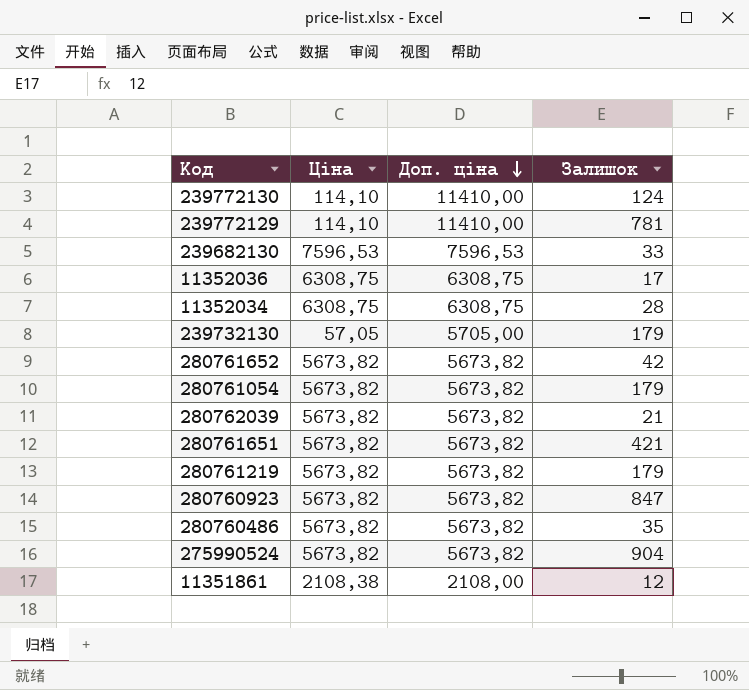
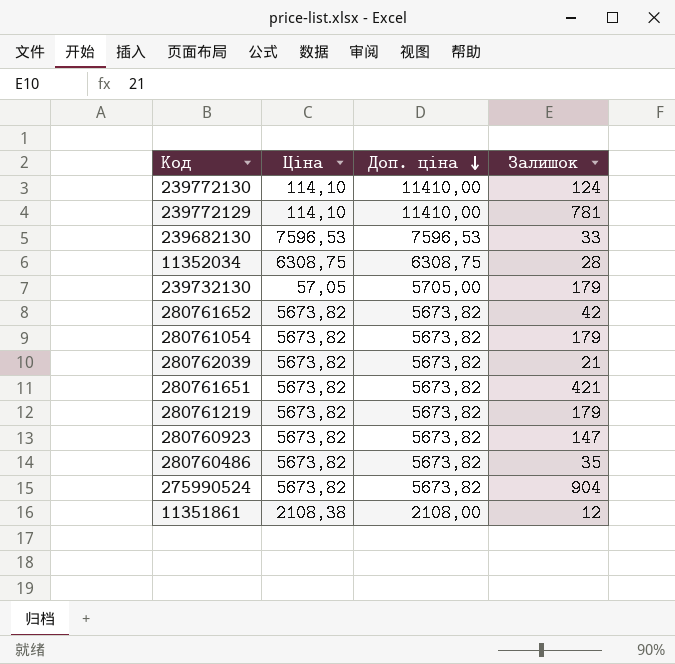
row 11352036: 6308,75 | 6308,75 | 17 -> none
280760923 | Залишок: 847 -> 147

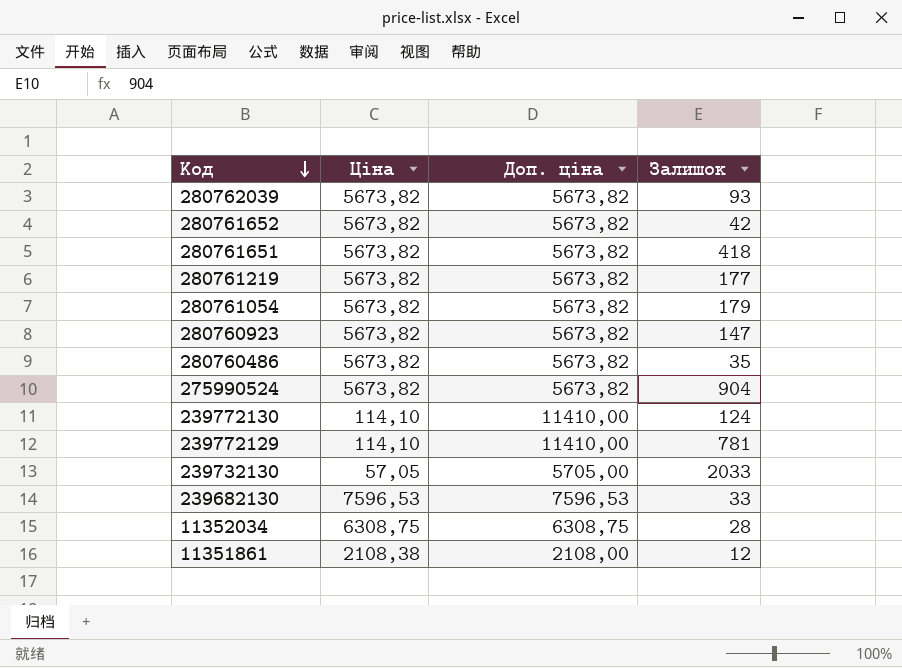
row order: Доп. ціна descending -> Код descending
280762039 | Залишок: 21 -> 93
280761651 | Залишок: 421 -> 418
280761219 | Залишок: 179 -> 177
239732130 | Залишок: 179 -> 2033

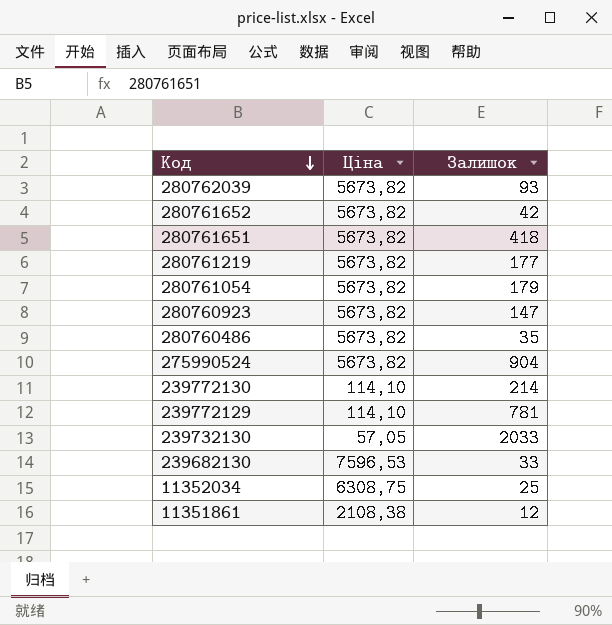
column Доп. ціна | position: 3 -> none
239772130 | Залишок: 124 -> 214
11352034 | Залишок: 28 -> 25

